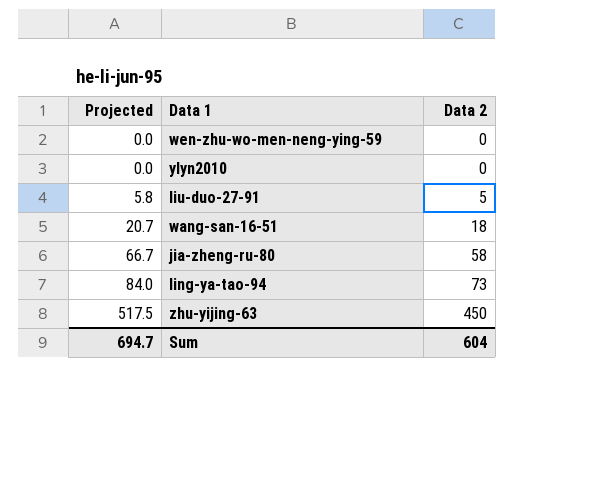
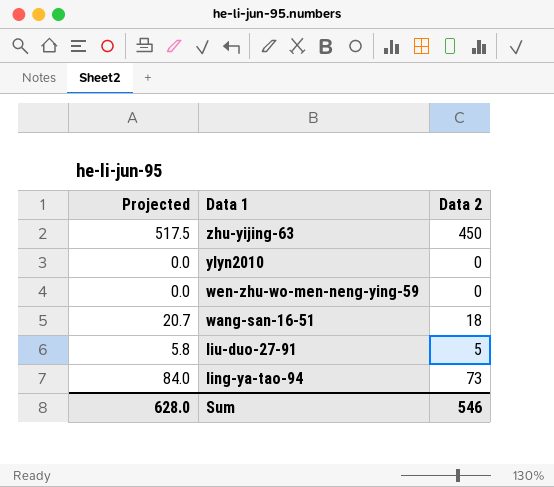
row order: Projected ascending -> Data 1 descending
row jia-zheng-ru-80: 66.7 | 58 -> none
Sum | Projected: 694.7 -> 628.0
Sum | Data 2: 604 -> 546

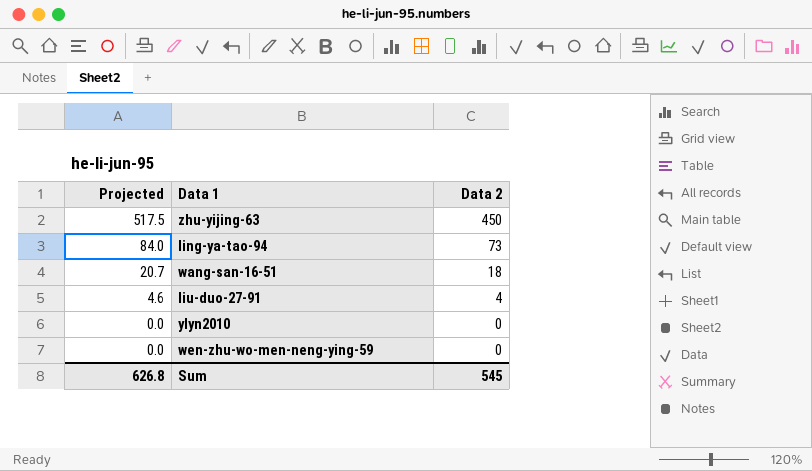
row order: Data 1 descending -> Projected descending
liu-duo-27-91 | Projected: 5.8 -> 4.6
liu-duo-27-91 | Data 2: 5 -> 4
Sum | Projected: 628.0 -> 626.8
Sum | Data 2: 546 -> 545

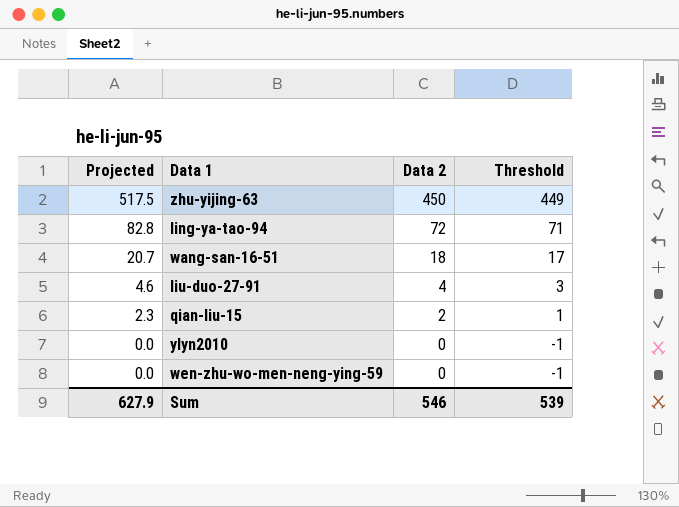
column Threshold | formula: none -> [Data 2] - 1
ling-ya-tao-94 | Projected: 84.0 -> 82.8
ling-ya-tao-94 | Data 2: 73 -> 72
row qian-liu-15: none -> 2.3 | 2 | 1
Sum | Projected: 626.8 -> 627.9
Sum | Data 2: 545 -> 546

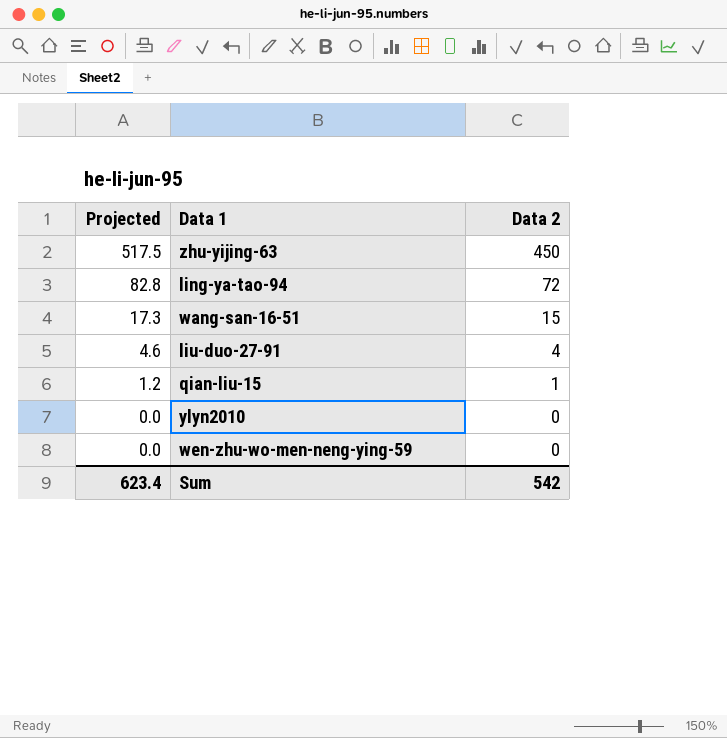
column Threshold | formula: [Data 2] - 1 -> none
wang-san-16-51 | Projected: 20.7 -> 17.3
wang-san-16-51 | Data 2: 18 -> 15
qian-liu-15 | Projected: 2.3 -> 1.2
qian-liu-15 | Data 2: 2 -> 1
Sum | Projected: 627.9 -> 623.4
Sum | Data 2: 546 -> 542

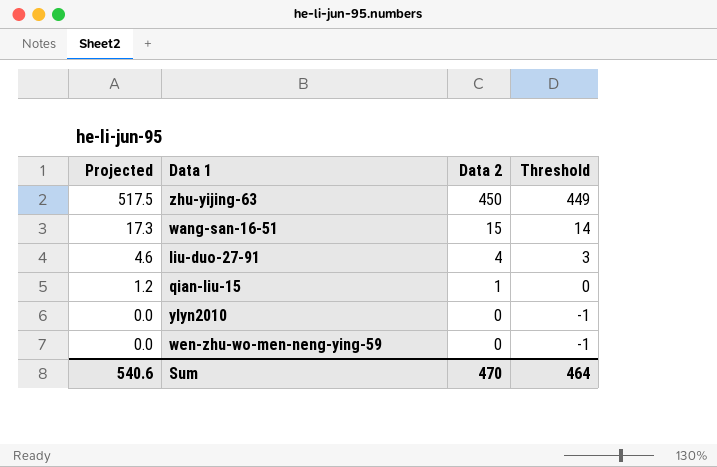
column Threshold | formula: none -> [Data 2] - 1
row ling-ya-tao-94: 82.8 | 72 -> none
Sum | Projected: 623.4 -> 540.6
Sum | Data 2: 542 -> 470

